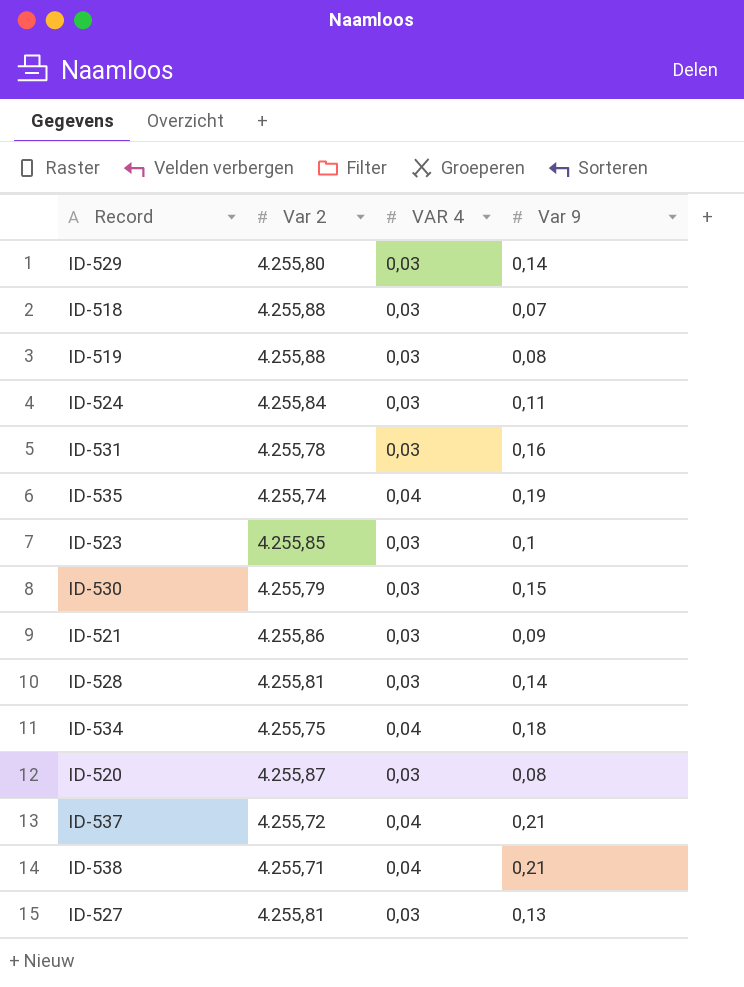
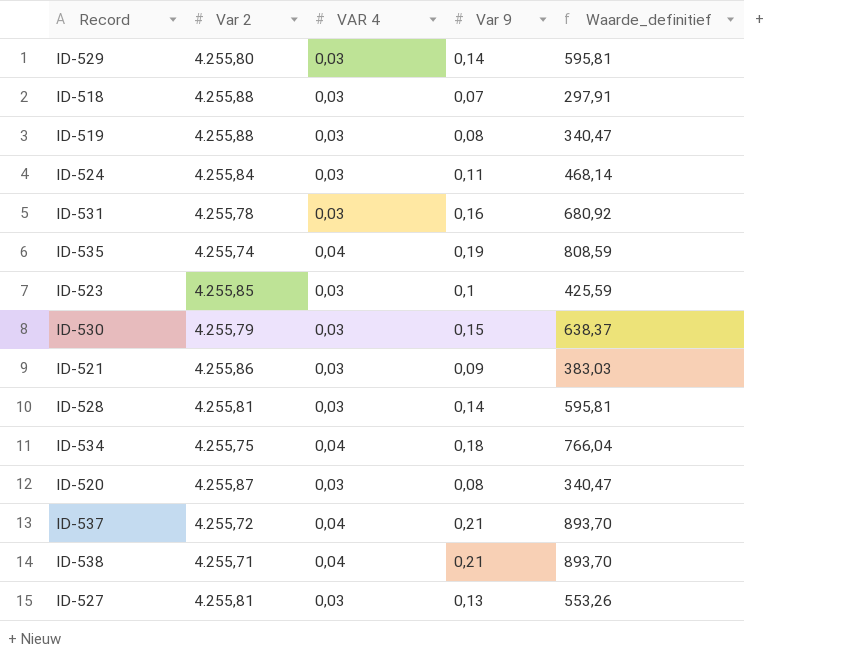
column Waarde_definitief | formula: none -> [Var 2] * [Var 9]

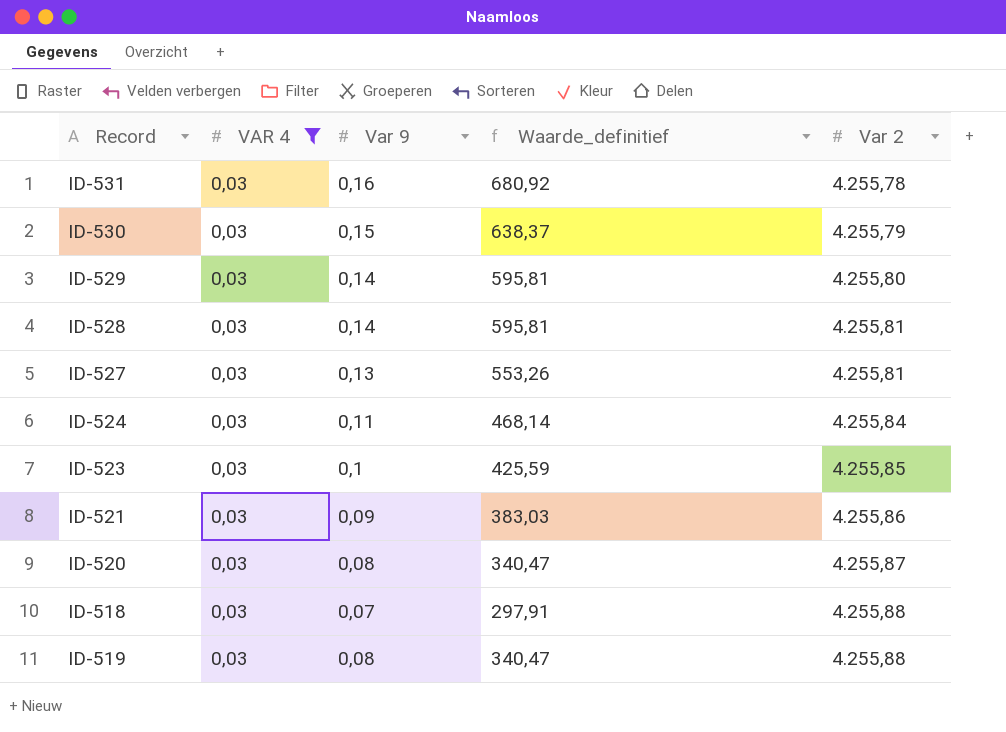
filter: none -> VAR 4 = 0,03
row order: none -> Var 2 ascending
column Var 2 | position: 2 -> 5

